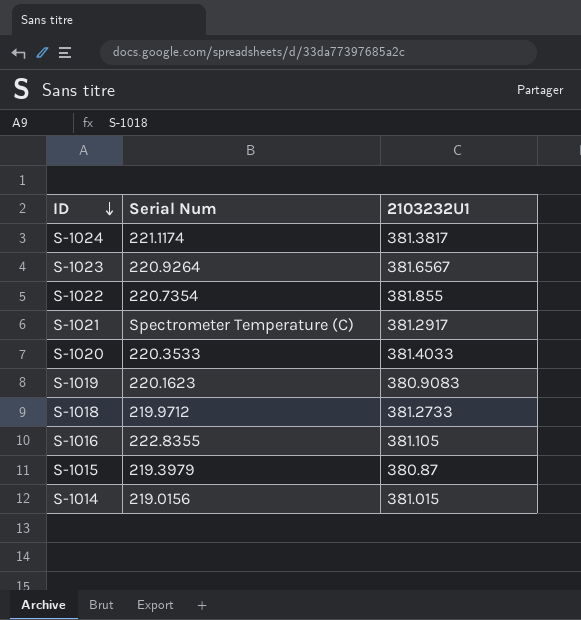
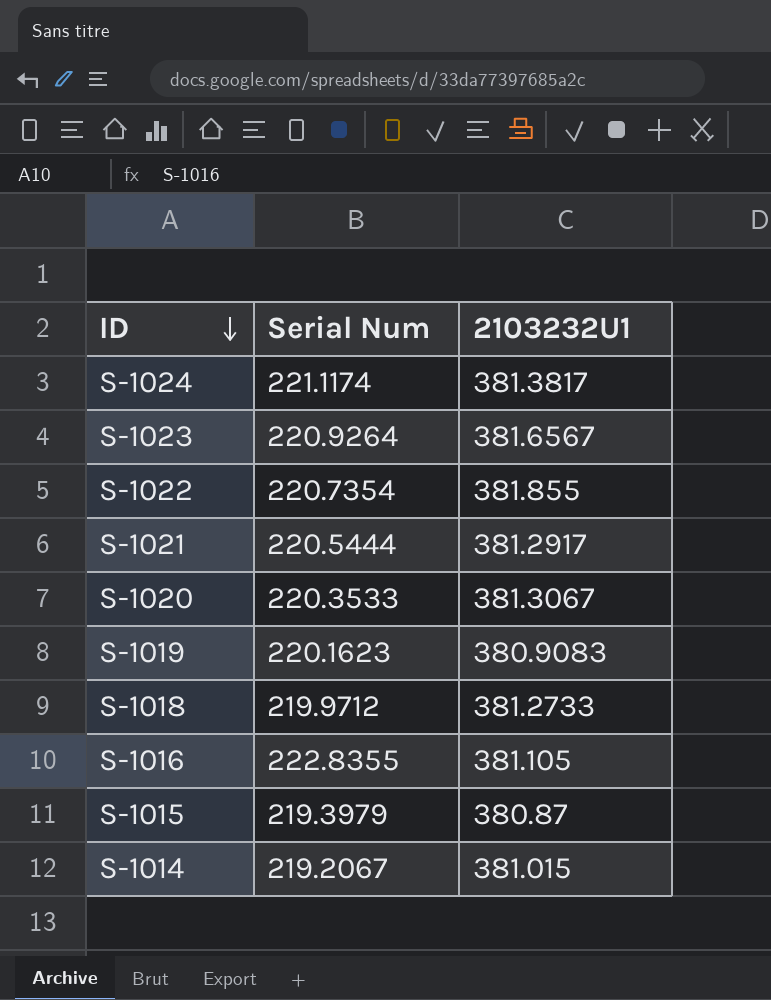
S-1021 | Serial Num: Spectrometer Temperature (C) -> 220.5444
S-1020 | 2103232U1: 381.4033 -> 381.3067
S-1014 | Serial Num: 219.0156 -> 219.2067

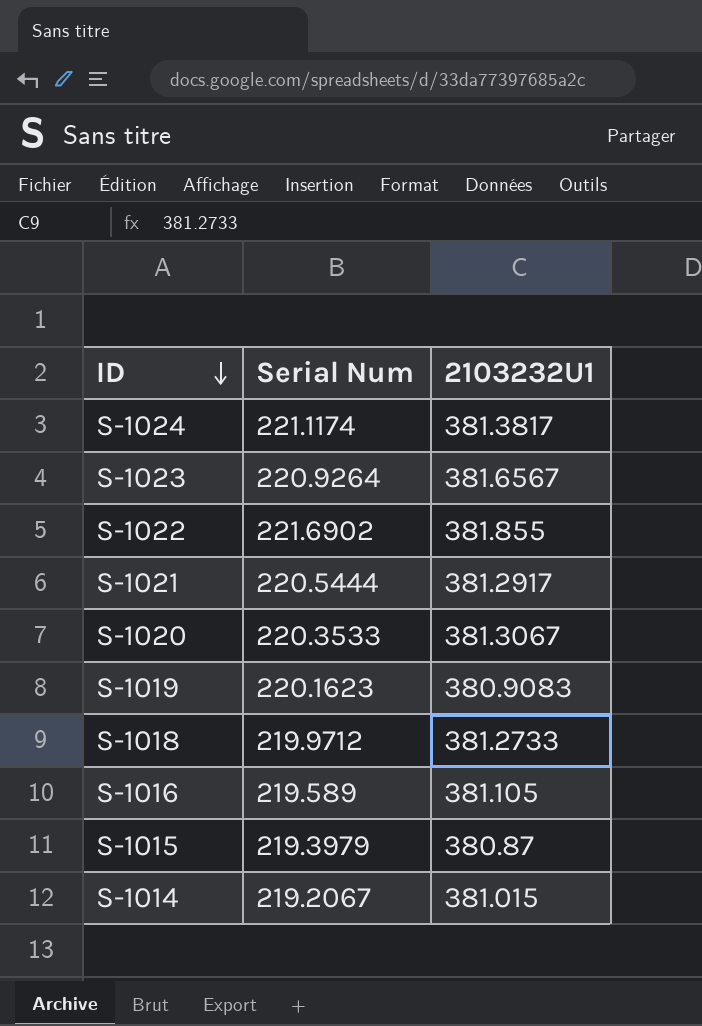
S-1022 | Serial Num: 220.7354 -> 221.6902
S-1016 | Serial Num: 222.8355 -> 219.589

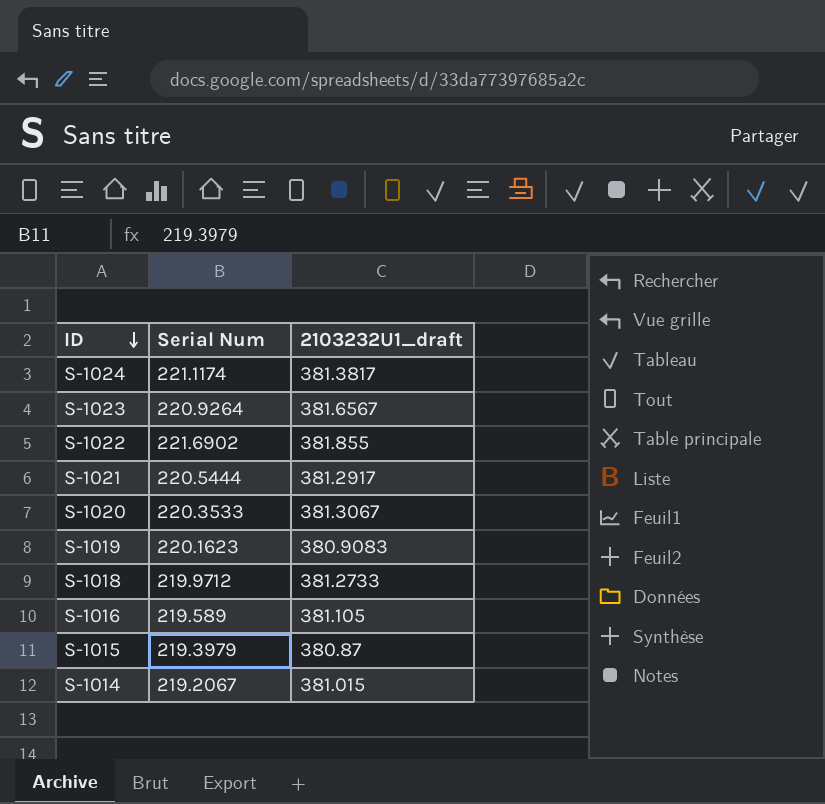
column name: 2103232U1 -> 2103232U1_draft

